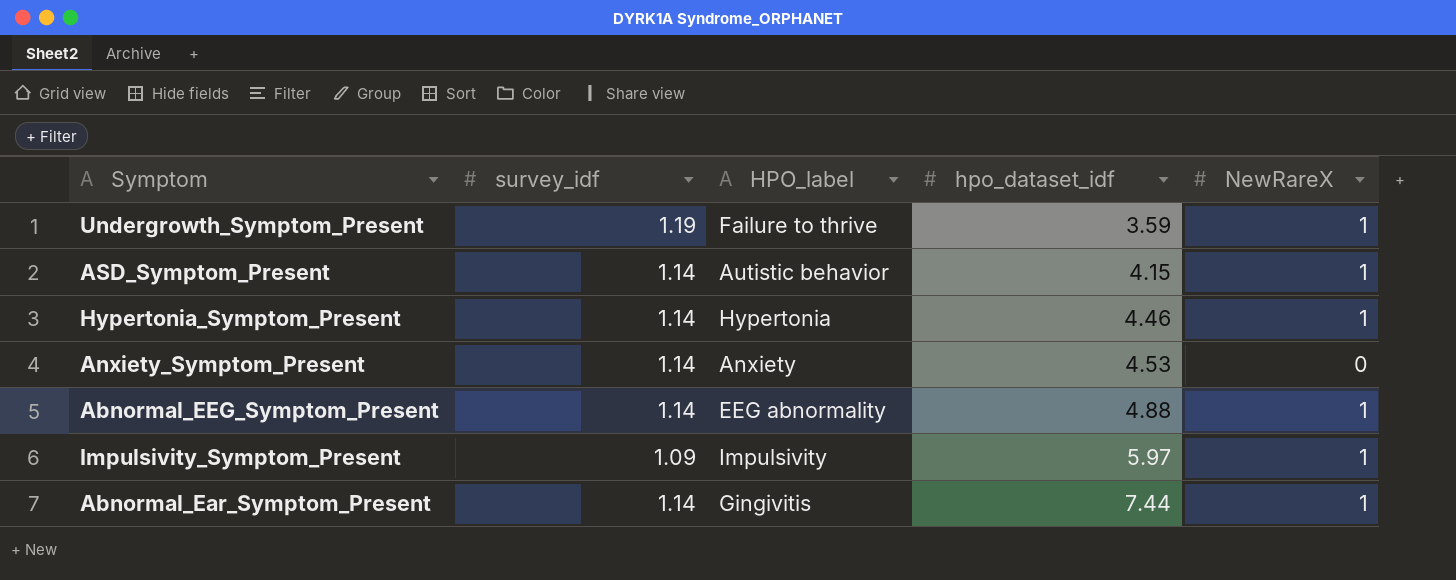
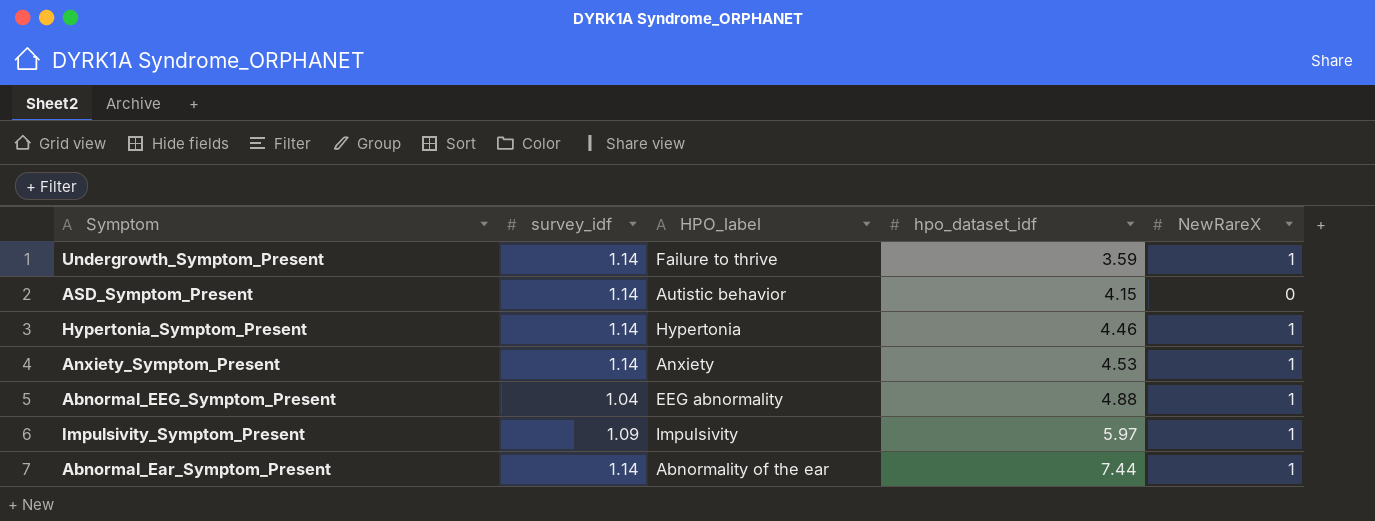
Undergrowth_Symptom_Present | survey_idf: 1.19 -> 1.14
ASD_Symptom_Present | NewRareX: 1 -> 0
Anxiety_Symptom_Present | NewRareX: 0 -> 1
Abnormal_EEG_Symptom_Present | survey_idf: 1.14 -> 1.04
Abnormal_Ear_Symptom_Present | HPO_label: Gingivitis -> Abnormality of the ear

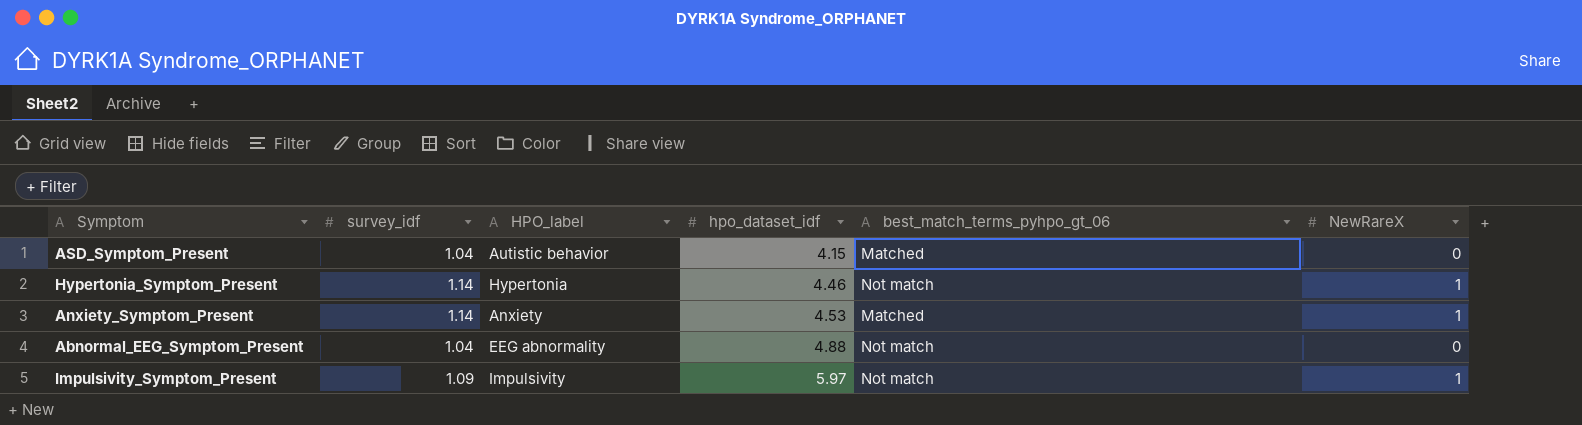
column best_match_terms_pyhpo_gt_06 | position: none -> 5
row Undergrowth_Symptom_Present: 1.14 | Failure to thrive | 3.59 | 1 -> none
row Abnormal_Ear_Symptom_Present: 1.14 | Abnormality of the ear | 7.44 | 1 -> none
ASD_Symptom_Present | survey_idf: 1.14 -> 1.04
Abnormal_EEG_Symptom_Present | NewRareX: 1 -> 0

